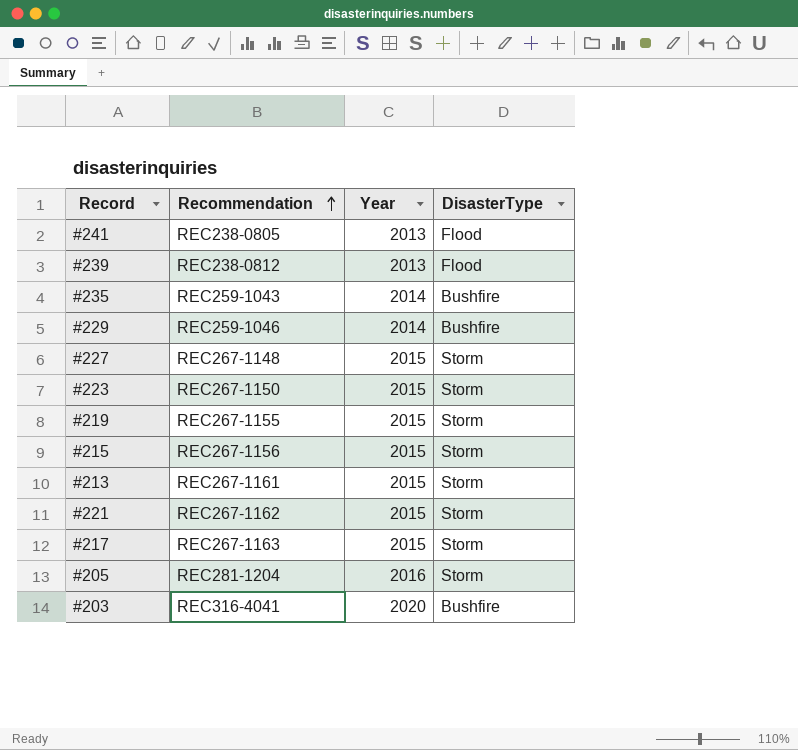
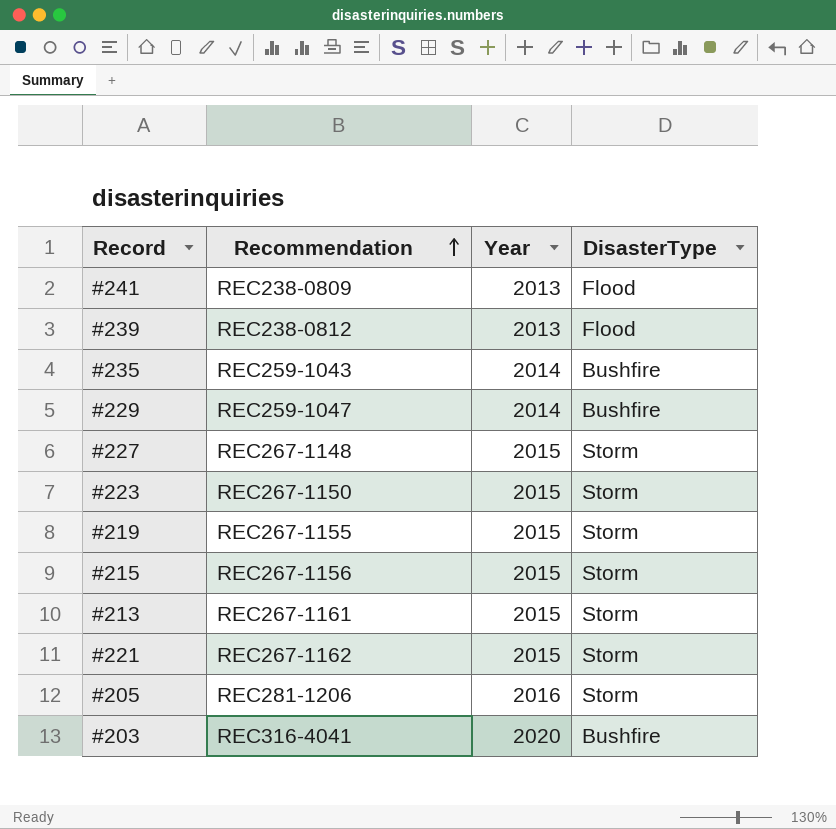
row #217: REC267-1163 | 2015 | Storm -> none
#241 | Recommendation: REC238-0805 -> REC238-0809
#229 | Recommendation: REC259-1046 -> REC259-1047
#205 | Recommendation: REC281-1204 -> REC281-1206

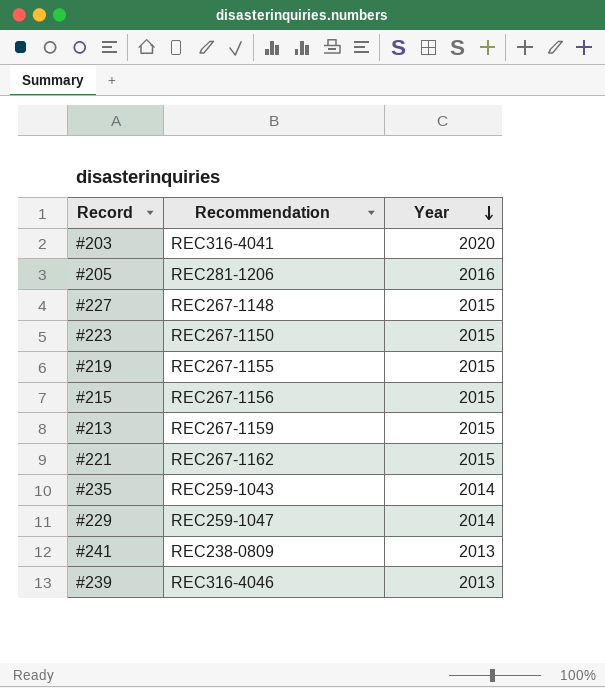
row order: Recommendation ascending -> Year descending
column DisasterType | position: 4 -> none
#213 | Recommendation: REC267-1161 -> REC267-1159
#239 | Recommendation: REC238-0812 -> REC316-4046

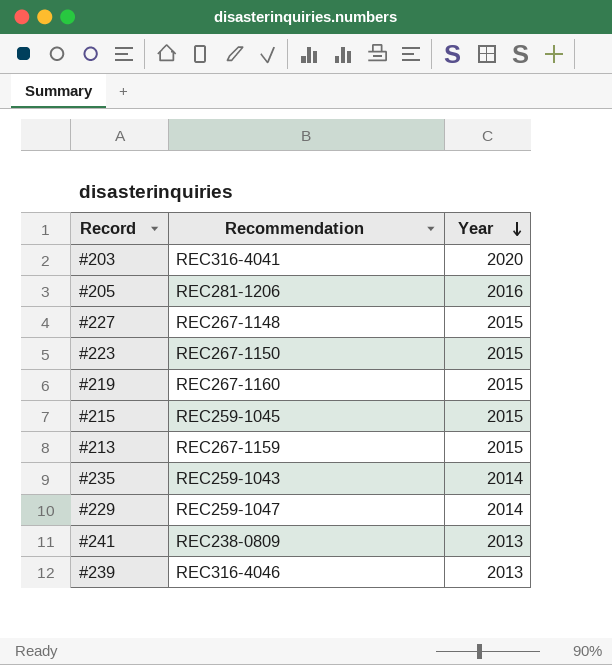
row #221: REC267-1162 | 2015 -> none
#219 | Recommendation: REC267-1155 -> REC267-1160
#215 | Recommendation: REC267-1156 -> REC259-1045

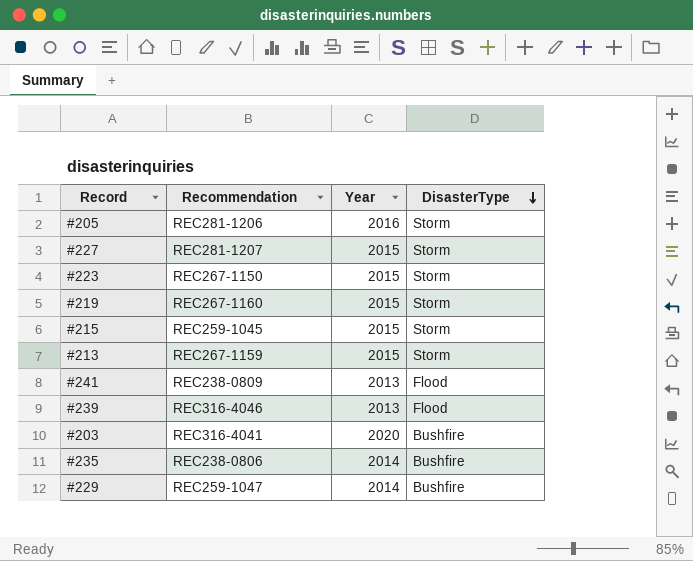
row order: Year descending -> DisasterType descending
column DisasterType | position: none -> 4
#227 | Recommendation: REC267-1148 -> REC281-1207
#235 | Recommendation: REC259-1043 -> REC238-0806

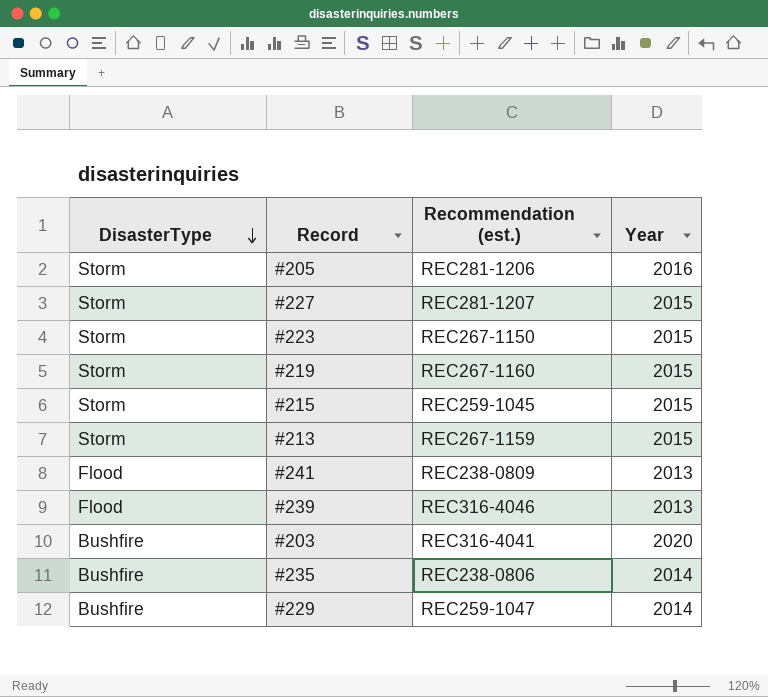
column DisasterType | position: 4 -> 1
column name: Recommendation -> Recommendation (est.)

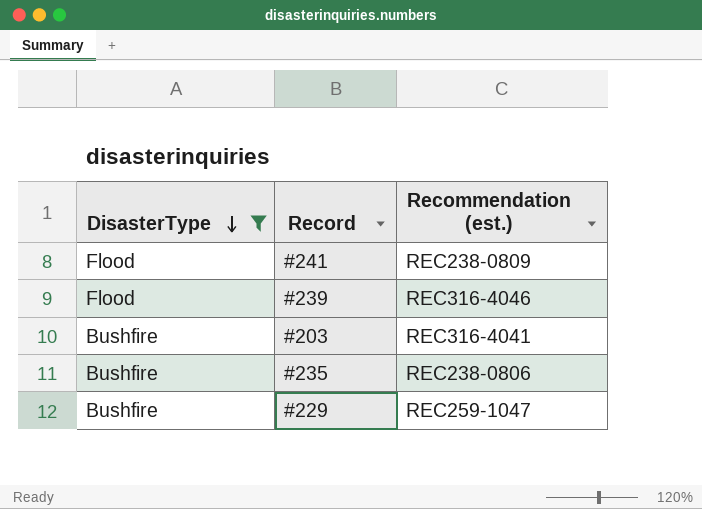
filter: none -> DisasterType != Storm
column Year | position: 4 -> none

